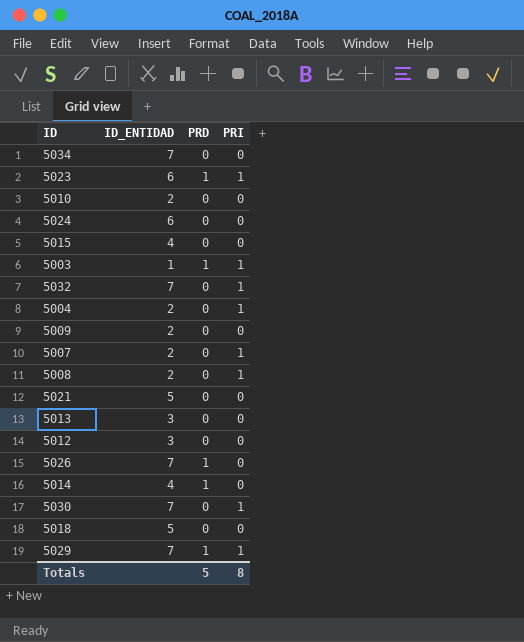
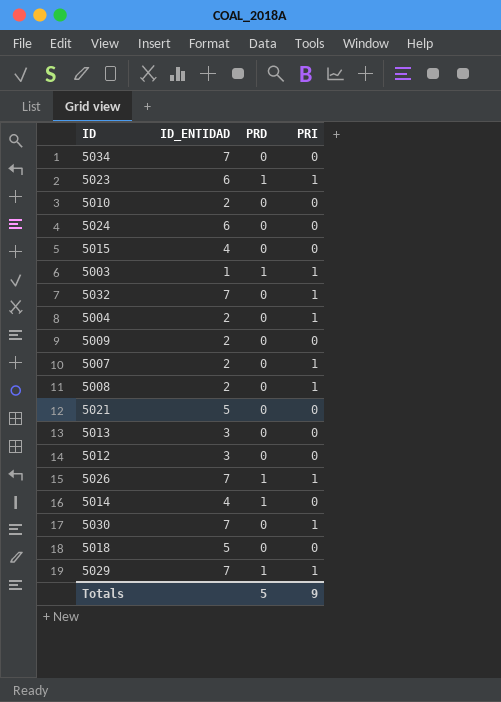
5026 | PRI: 0 -> 1
Totals | PRI: 8 -> 9

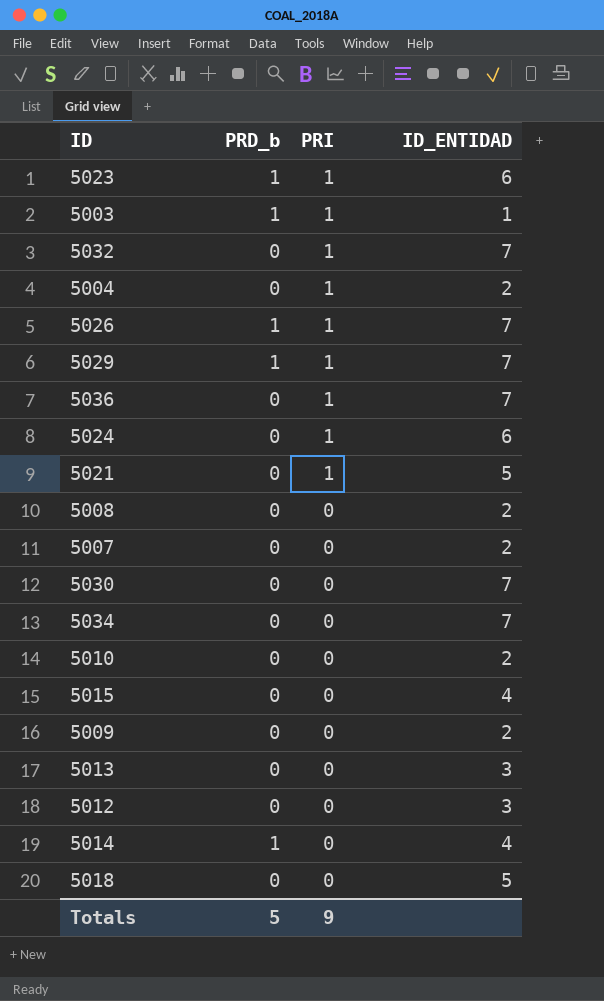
row order: none -> PRI descending
column name: PRD -> PRD_b
column ID_ENTIDAD | position: 2 -> 4
row 5036: none -> 0 | 1 | 7
5024 | PRI: 0 -> 1
5021 | PRI: 0 -> 1
5008 | PRI: 1 -> 0
5007 | PRI: 1 -> 0
5030 | PRI: 1 -> 0

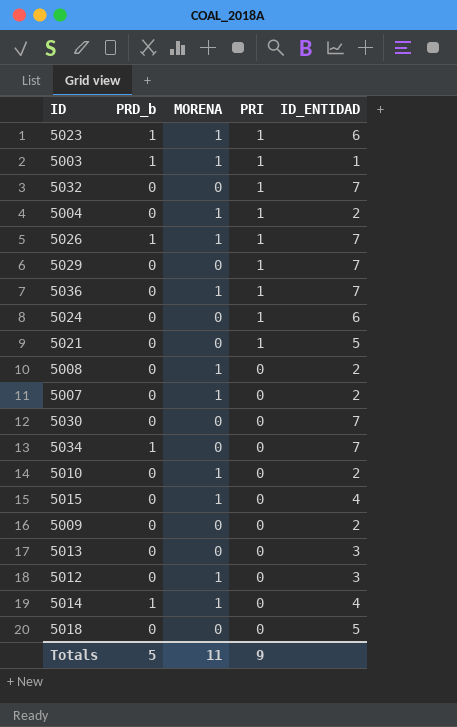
column MORENA | position: none -> 3
5029 | PRD_b: 1 -> 0
5034 | PRD_b: 0 -> 1

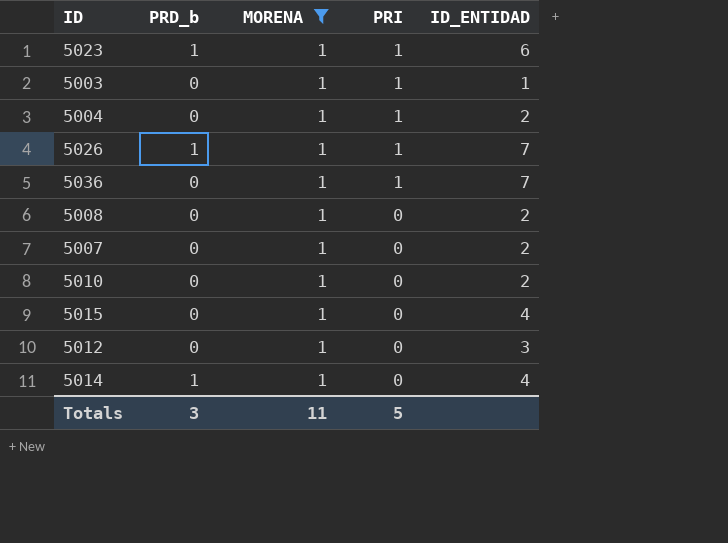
filter: none -> MORENA = 1
5003 | PRD_b: 1 -> 0
Totals | PRD_b: 5 -> 3
Totals | PRI: 9 -> 5

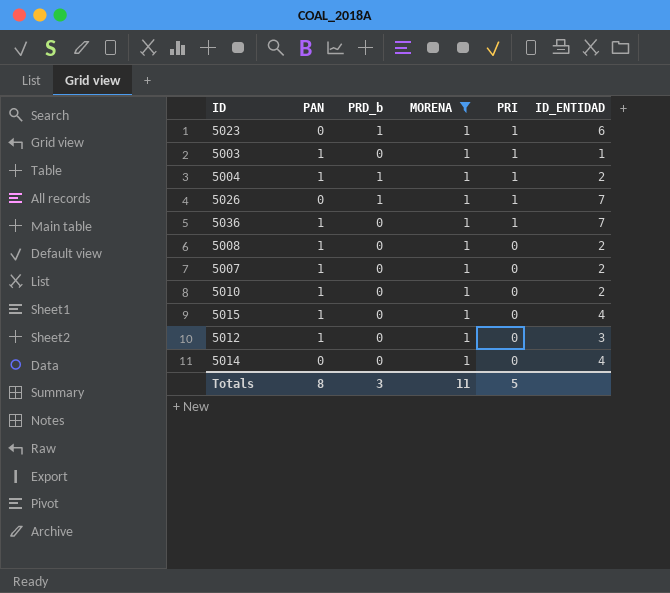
column PAN | position: none -> 2
5004 | PRD_b: 0 -> 1
5014 | PRD_b: 1 -> 0

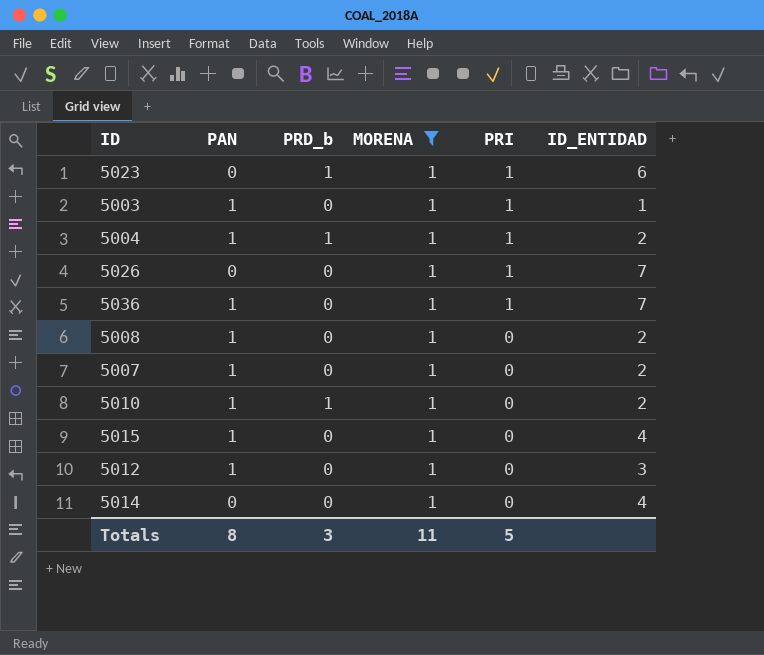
5026 | PRD_b: 1 -> 0
5010 | PRD_b: 0 -> 1

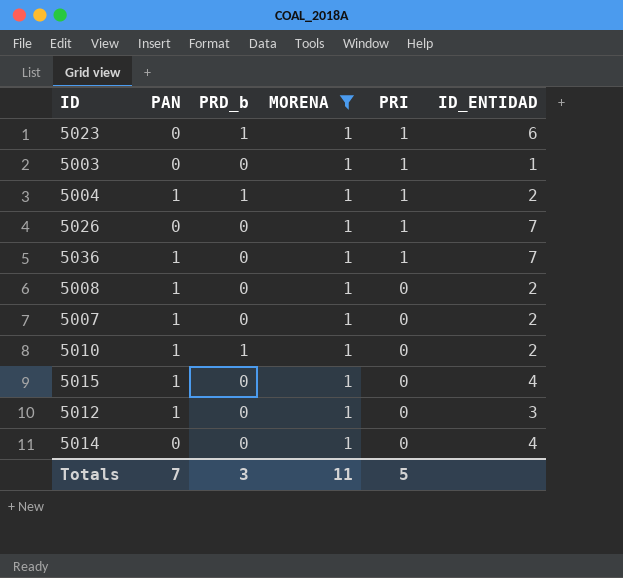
5003 | PAN: 1 -> 0
Totals | PAN: 8 -> 7

